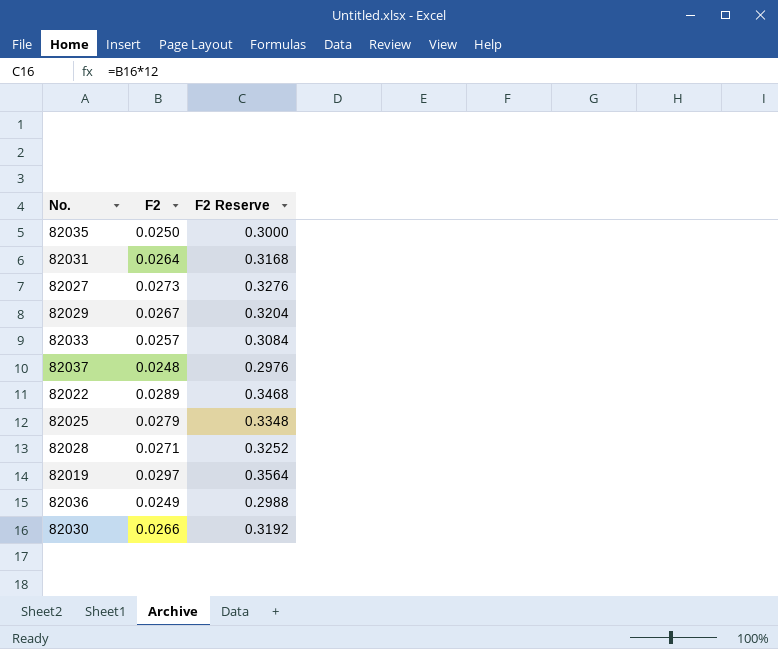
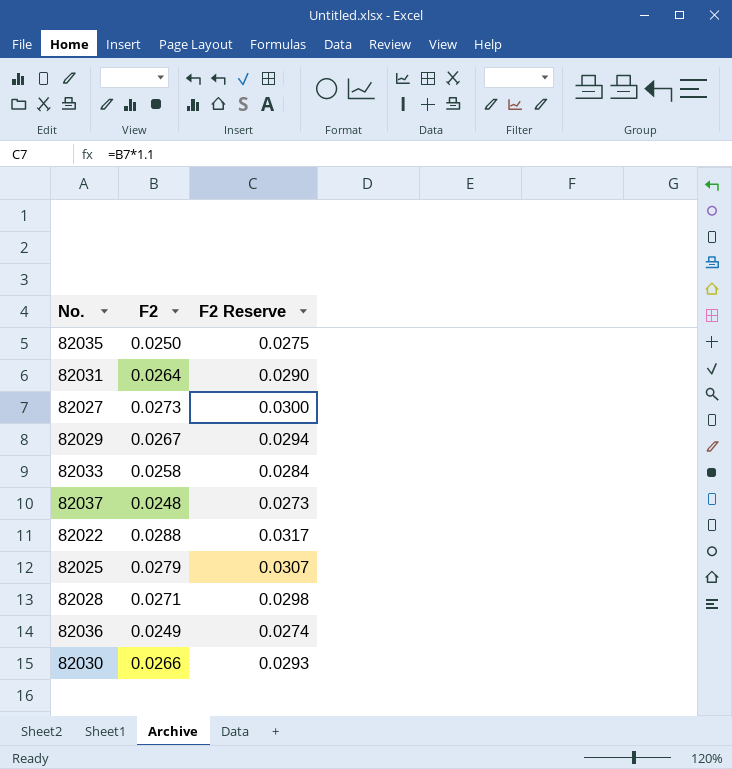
column F2 Reserve | formula: [F2] * 12 -> [F2] * 1.1
row 82019: 0.0297 | 0.3564 -> none
82033 | F2: 0.0257 -> 0.0258
82022 | F2: 0.0289 -> 0.0288

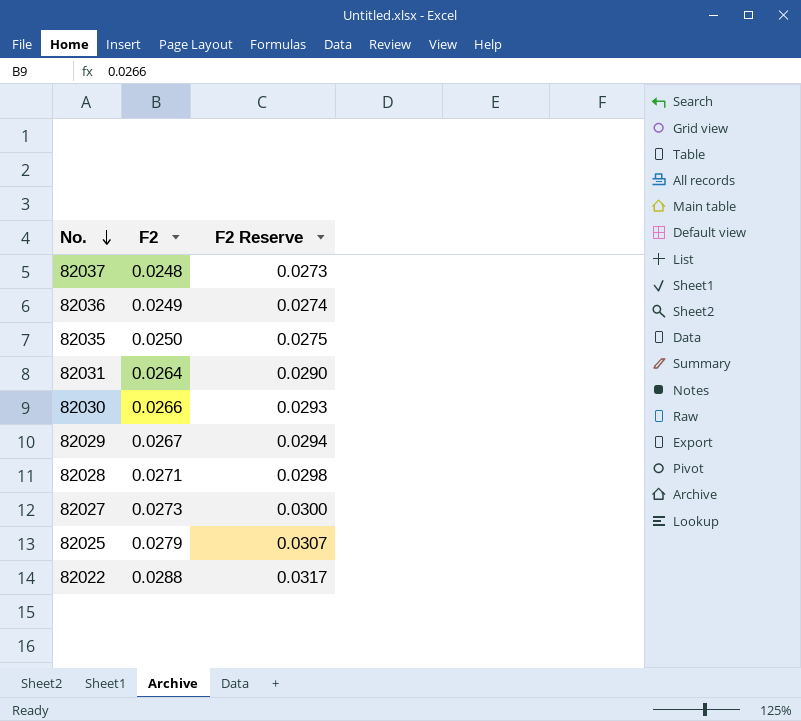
row order: none -> No. descending
row 82033: 0.0258 | 0.0284 -> none

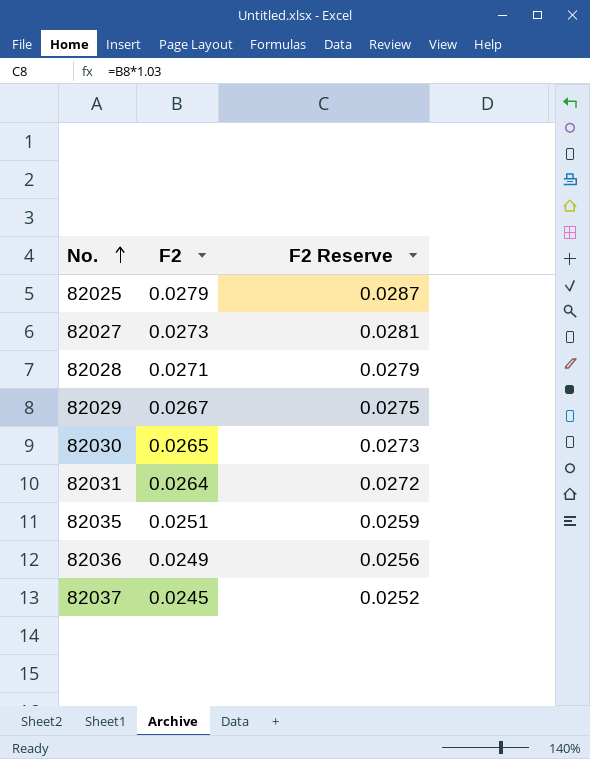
row order: No. descending -> No. ascending
column F2 Reserve | formula: [F2] * 1.1 -> [F2] * 1.03
row 82022: 0.0288 | 0.0317 -> none
82030 | F2: 0.0266 -> 0.0265
82035 | F2: 0.0250 -> 0.0251
82037 | F2: 0.0248 -> 0.0245

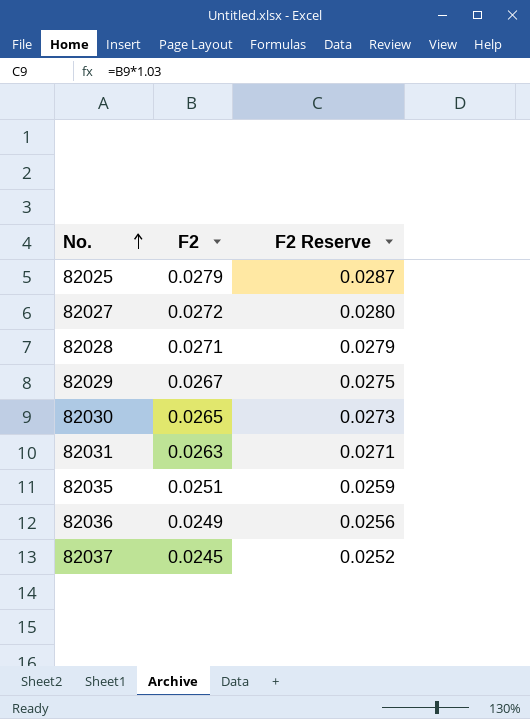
82027 | F2: 0.0273 -> 0.0272
82027 | F2 Reserve: 0.0281 -> 0.0280
82031 | F2: 0.0264 -> 0.0263
82031 | F2 Reserve: 0.0272 -> 0.0271

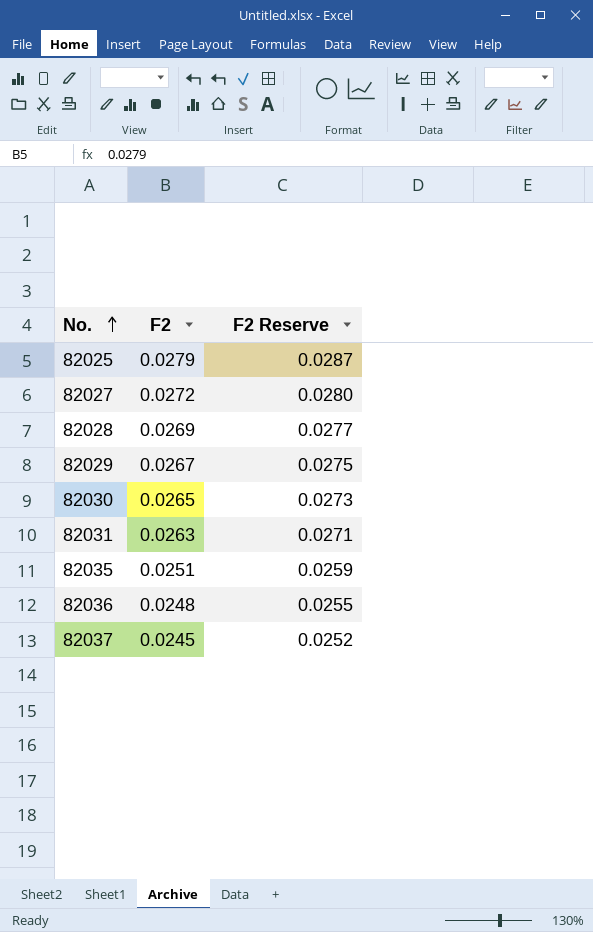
82028 | F2: 0.0271 -> 0.0269
82028 | F2 Reserve: 0.0279 -> 0.0277
82036 | F2: 0.0249 -> 0.0248
82036 | F2 Reserve: 0.0256 -> 0.0255

